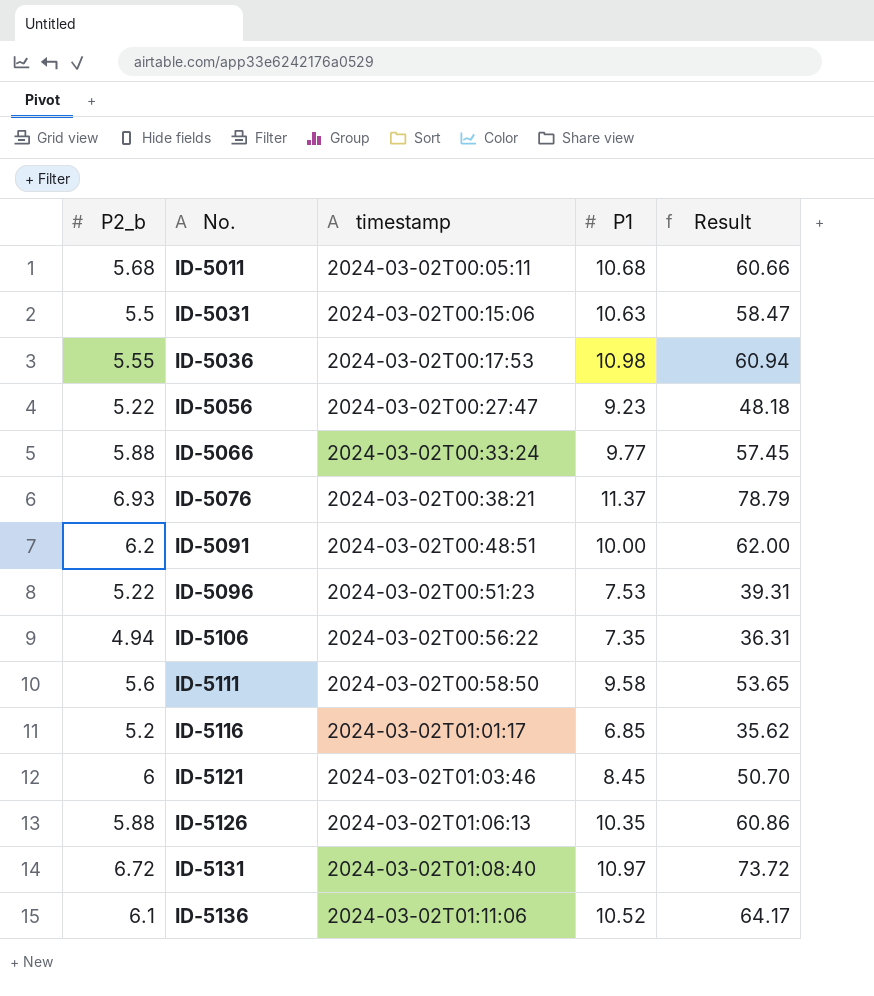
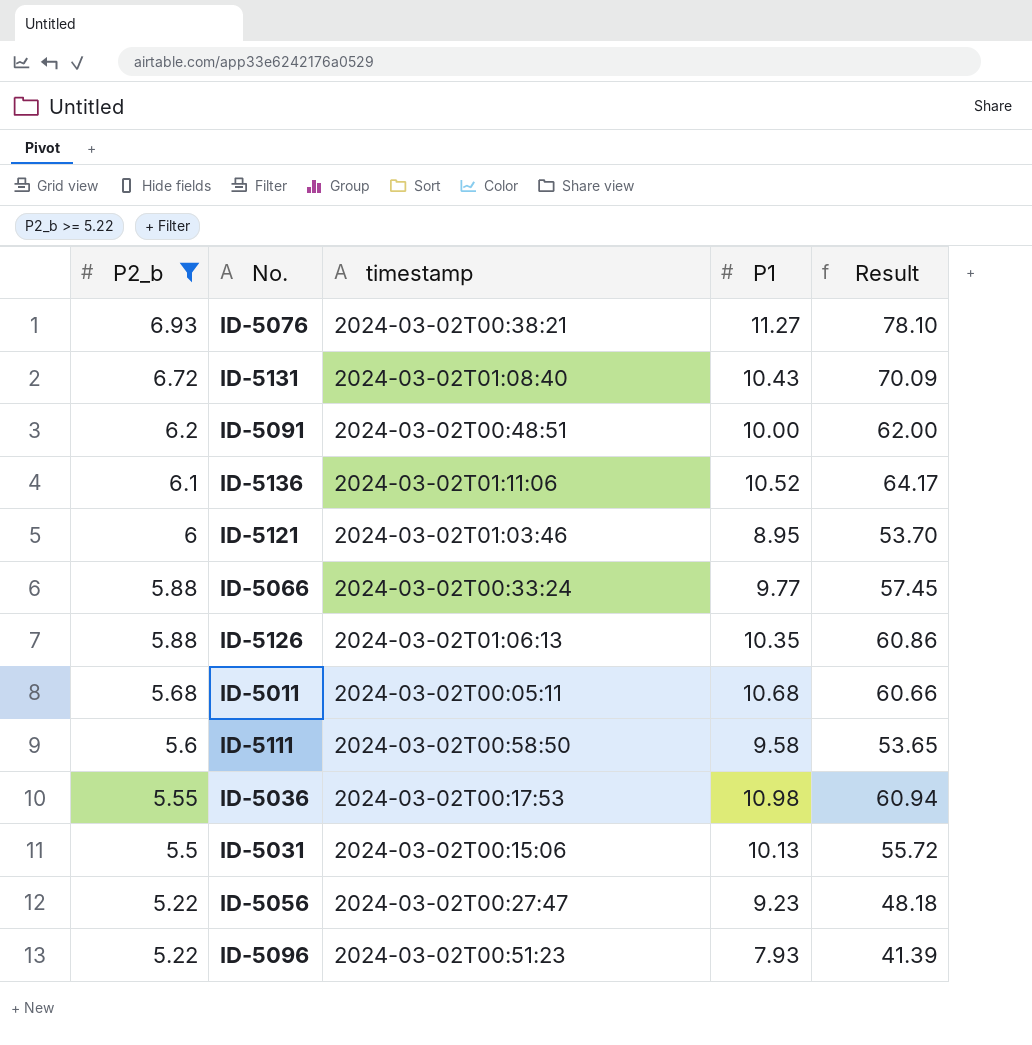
filter: none -> P2_b >= 5.22
row order: No. ascending -> P2_b descending
ID-5076 | P1: 11.37 -> 11.27
ID-5076 | Result: 78.79 -> 78.10
ID-5131 | P1: 10.97 -> 10.43
ID-5131 | Result: 73.72 -> 70.09
ID-5121 | P1: 8.45 -> 8.95
ID-5121 | Result: 50.70 -> 53.70
ID-5031 | P1: 10.63 -> 10.13
ID-5031 | Result: 58.47 -> 55.72
ID-5096 | P1: 7.53 -> 7.93
ID-5096 | Result: 39.31 -> 41.39

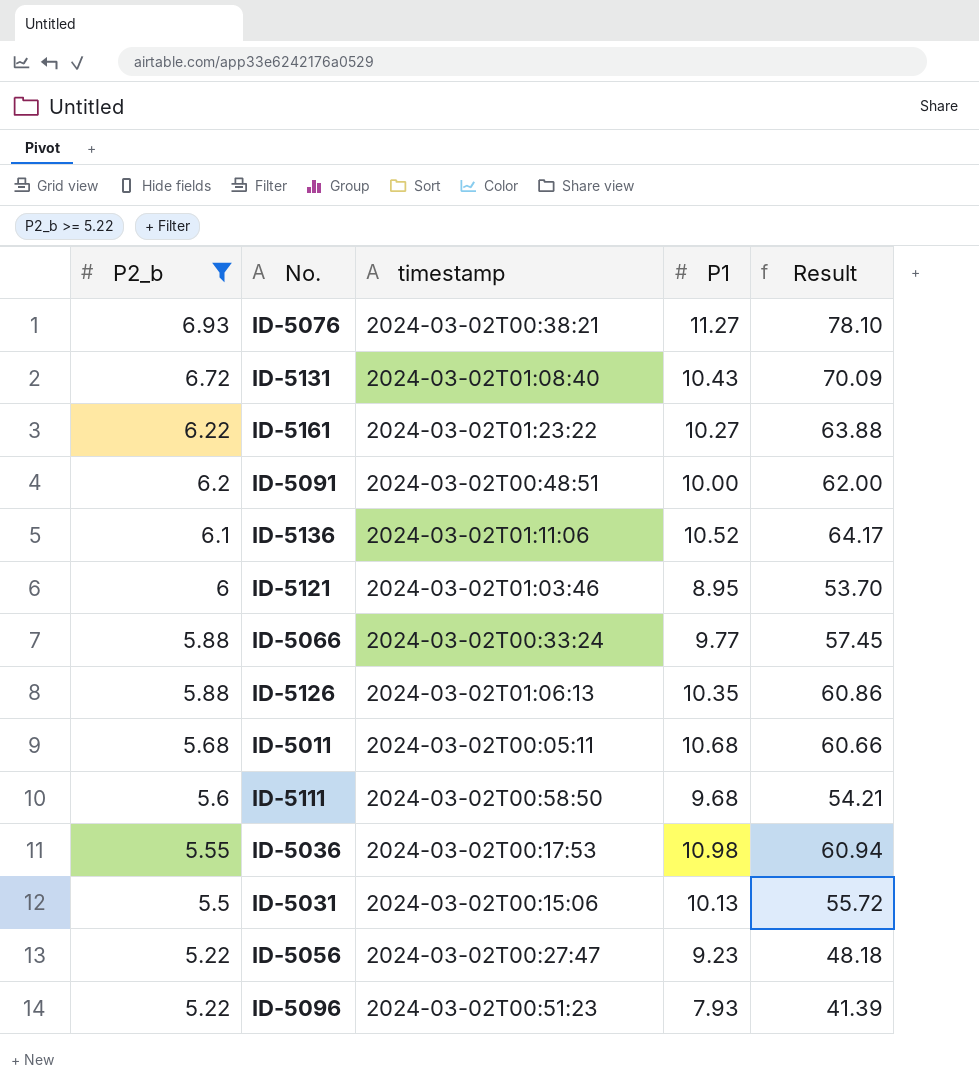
row ID-5161: none -> 6.22 | 2024-03-02T01:23:22 | 10.27 | 63.88
ID-5111 | P1: 9.58 -> 9.68
ID-5111 | Result: 53.65 -> 54.21

